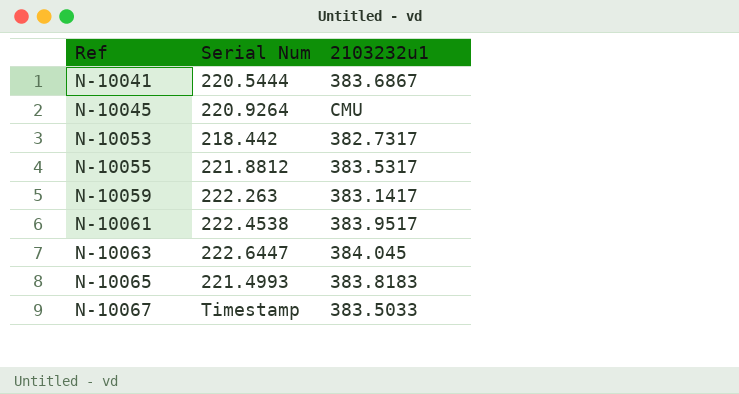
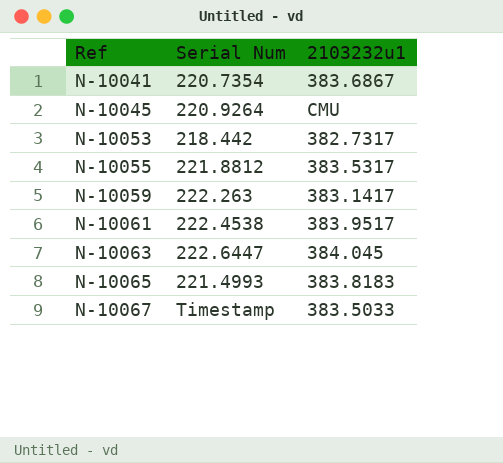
N-10041 | Serial Num: 220.5444 -> 220.7354

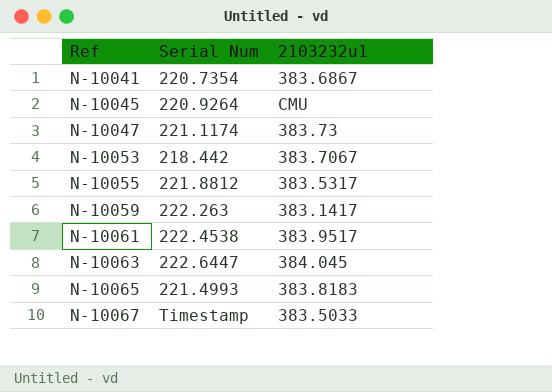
row N-10047: none -> 221.1174 | 383.73
N-10053 | 2103232u1: 382.7317 -> 383.7067

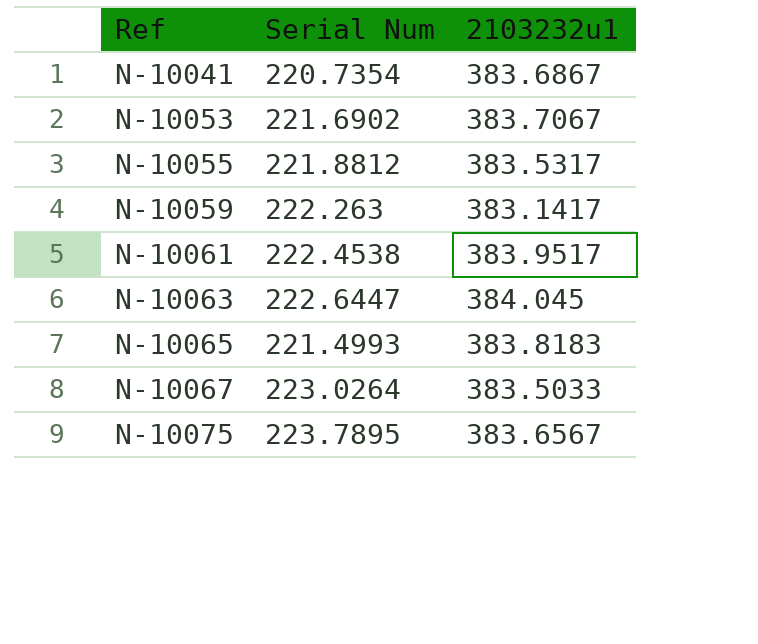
row N-10045: 220.9264 | CMU -> none
row N-10047: 221.1174 | 383.73 -> none
N-10053 | Serial Num: 218.442 -> 221.6902
N-10067 | Serial Num: Timestamp -> 223.0264
row N-10075: none -> 223.7895 | 383.6567

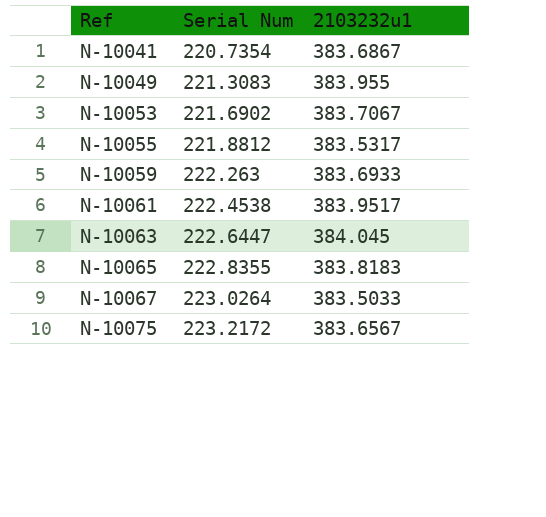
row N-10049: none -> 221.3083 | 383.955
N-10059 | 2103232u1: 383.1417 -> 383.6933
N-10065 | Serial Num: 221.4993 -> 222.8355
N-10075 | Serial Num: 223.7895 -> 223.2172

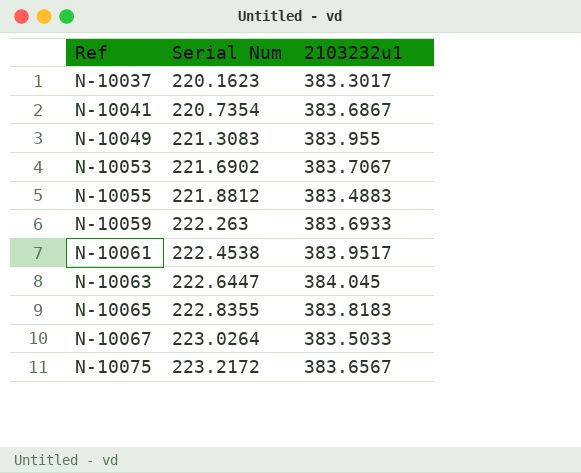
row N-10037: none -> 220.1623 | 383.3017
N-10055 | 2103232u1: 383.5317 -> 383.4883

